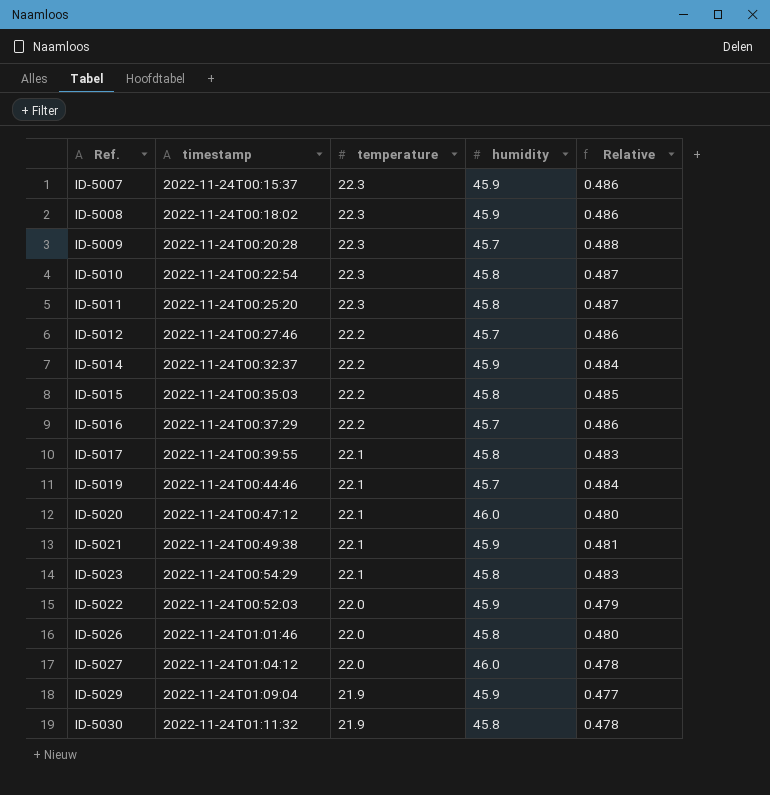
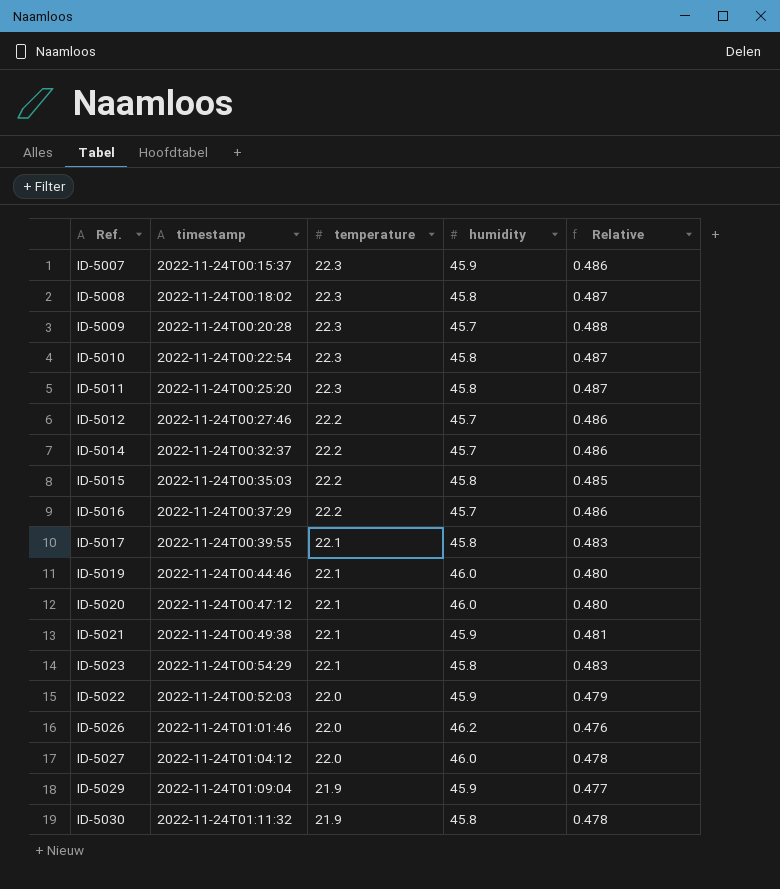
ID-5008 | humidity: 45.9 -> 45.8
ID-5008 | Relative: 0.486 -> 0.487
ID-5014 | humidity: 45.9 -> 45.7
ID-5014 | Relative: 0.484 -> 0.486
ID-5019 | humidity: 45.7 -> 46.0
ID-5019 | Relative: 0.484 -> 0.480
ID-5026 | humidity: 45.8 -> 46.2
ID-5026 | Relative: 0.480 -> 0.476

